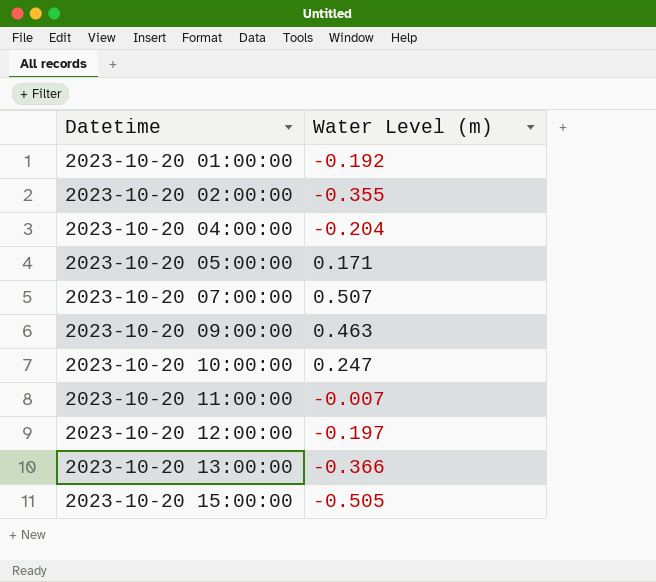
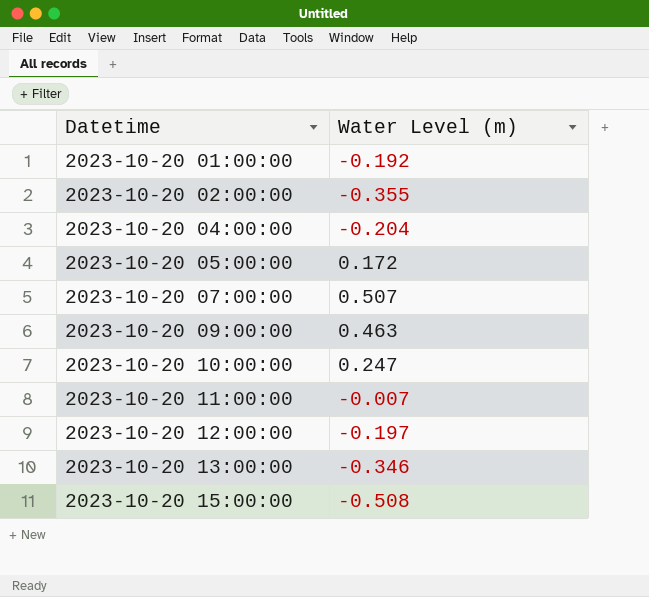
2023-10-20 05:00:00 | Water Level (m): 0.171 -> 0.172
2023-10-20 13:00:00 | Water Level (m): -0.366 -> -0.346
2023-10-20 15:00:00 | Water Level (m): -0.505 -> -0.508

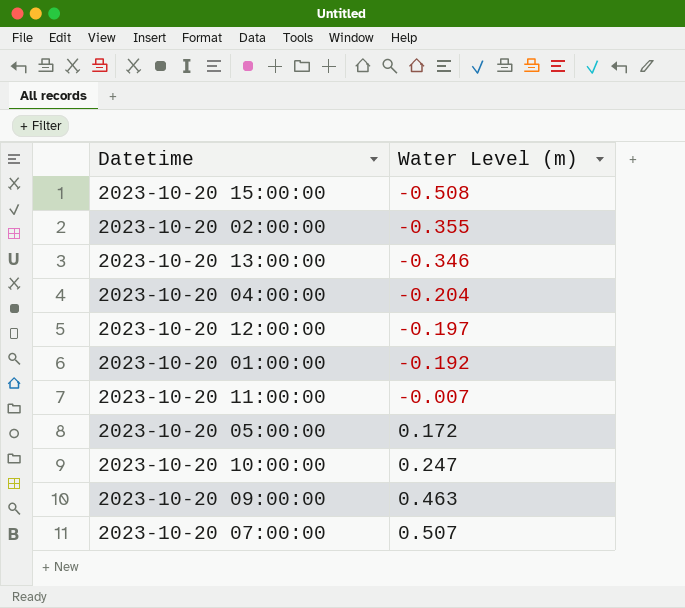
row order: Datetime ascending -> Water Level (m) ascending

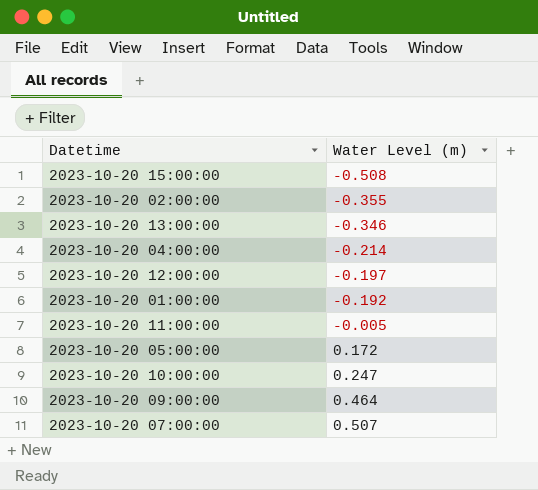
2023-10-20 04:00:00 | Water Level (m): -0.204 -> -0.214
2023-10-20 11:00:00 | Water Level (m): -0.007 -> -0.005
2023-10-20 09:00:00 | Water Level (m): 0.463 -> 0.464

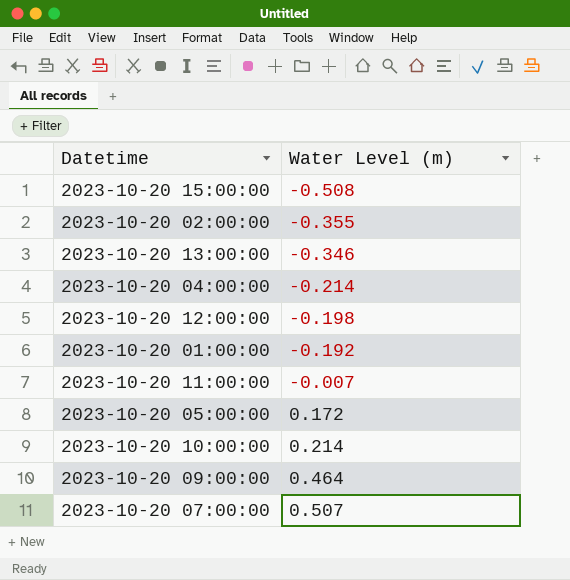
2023-10-20 12:00:00 | Water Level (m): -0.197 -> -0.198
2023-10-20 11:00:00 | Water Level (m): -0.005 -> -0.007
2023-10-20 10:00:00 | Water Level (m): 0.247 -> 0.214

